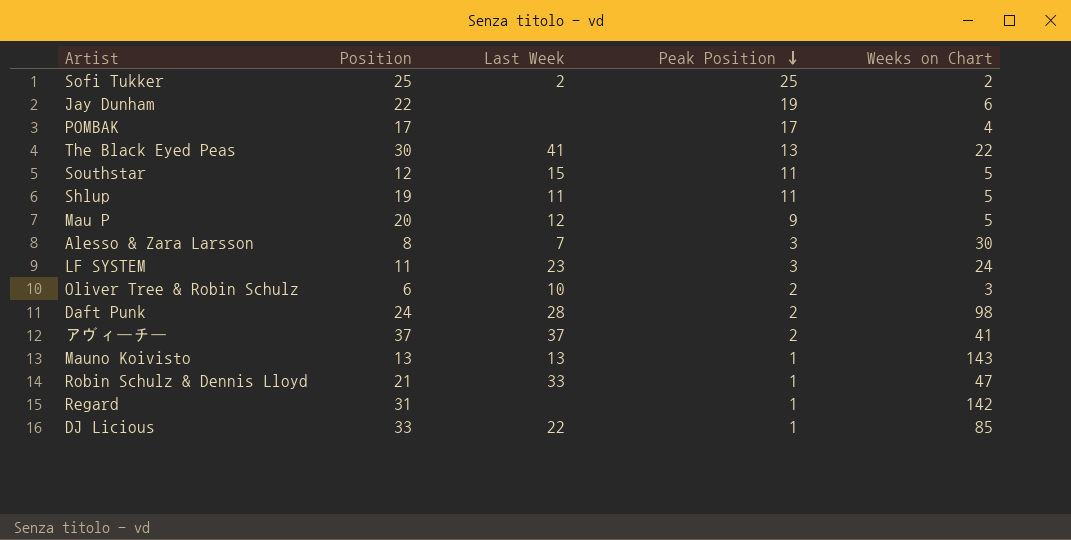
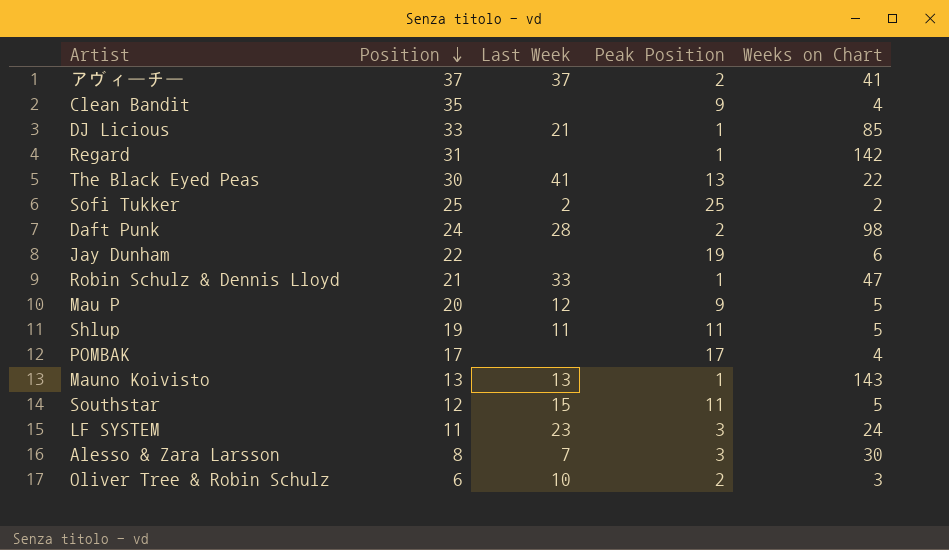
row order: Peak Position descending -> Position descending
row Clean Bandit: none -> 35 | none | 9 | 4
DJ Licious | Last Week: 22 -> 21

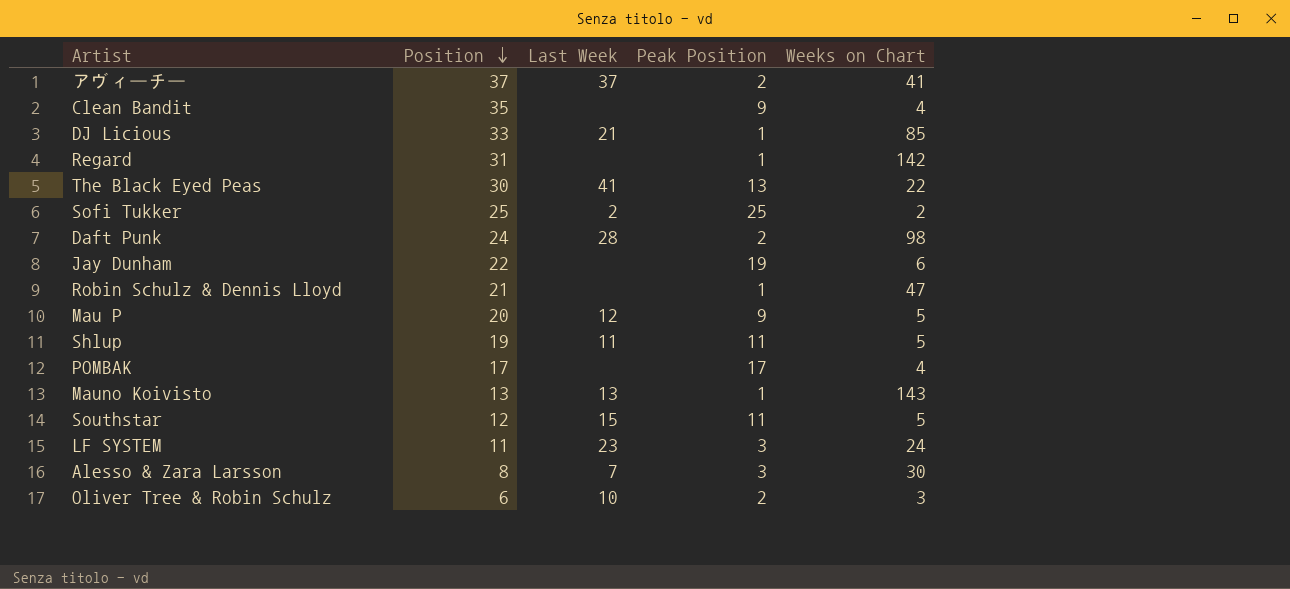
Robin Schulz & Dennis Lloyd | Last Week: 33 -> none

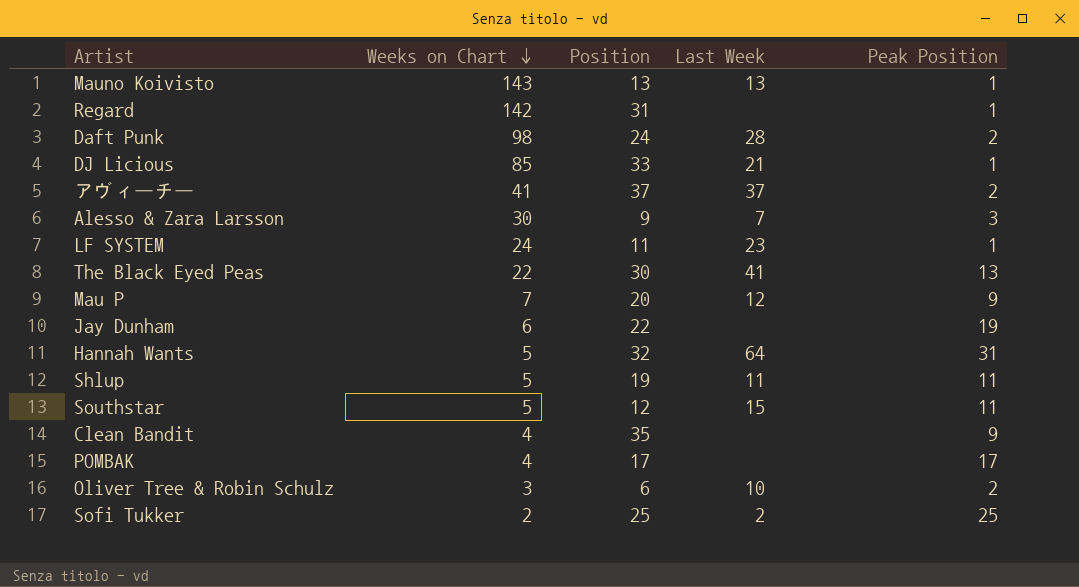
row order: Position descending -> Weeks on Chart descending
column Weeks on Chart | position: 5 -> 2
row Robin Schulz & Dennis Lloyd: 21 | none | 1 | 47 -> none
Alesso & Zara Larsson | Position: 8 -> 9
LF SYSTEM | Peak Position: 3 -> 1
Mau P | Weeks on Chart: 5 -> 7
row Hannah Wants: none -> 5 | 32 | 64 | 31

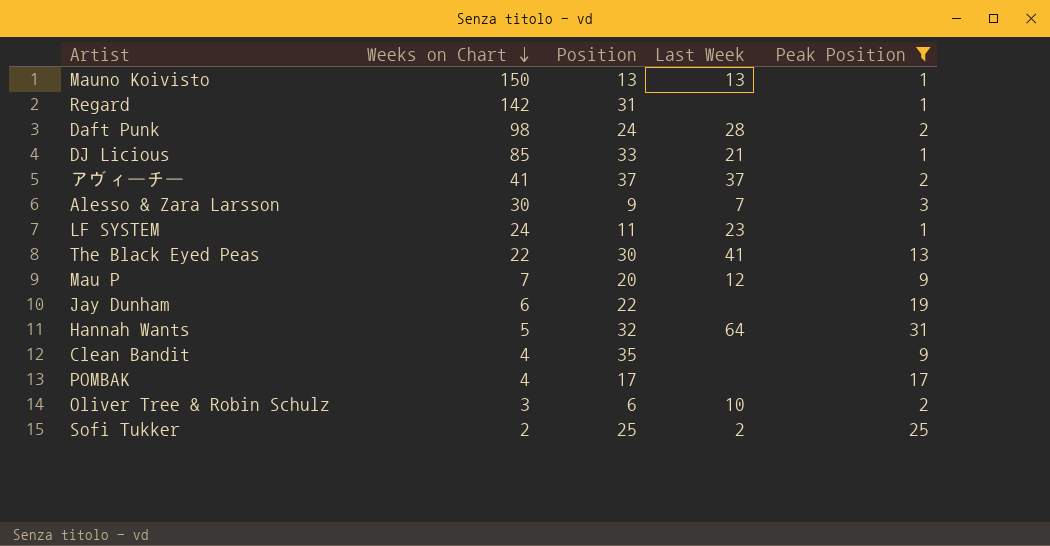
filter: none -> Peak Position != 11
Mauno Koivisto | Weeks on Chart: 143 -> 150

